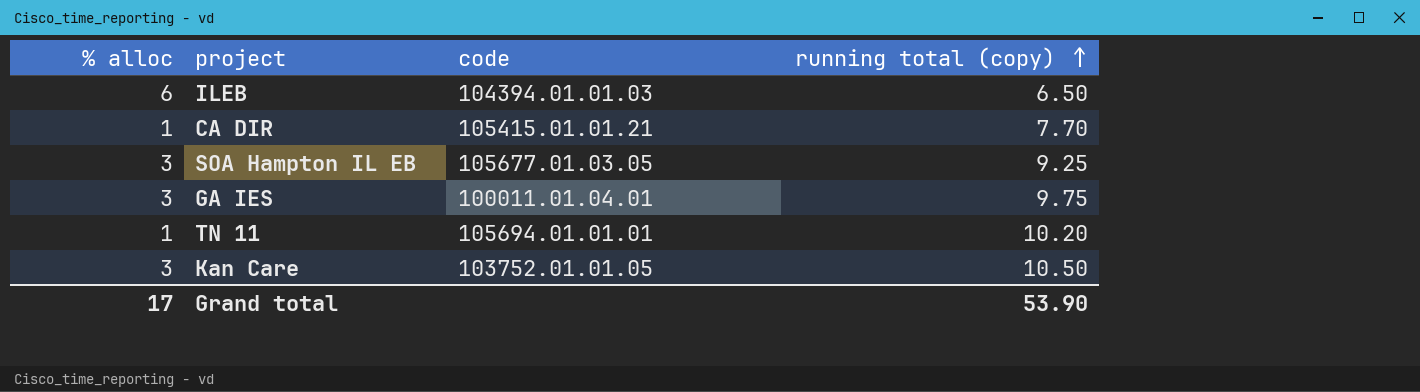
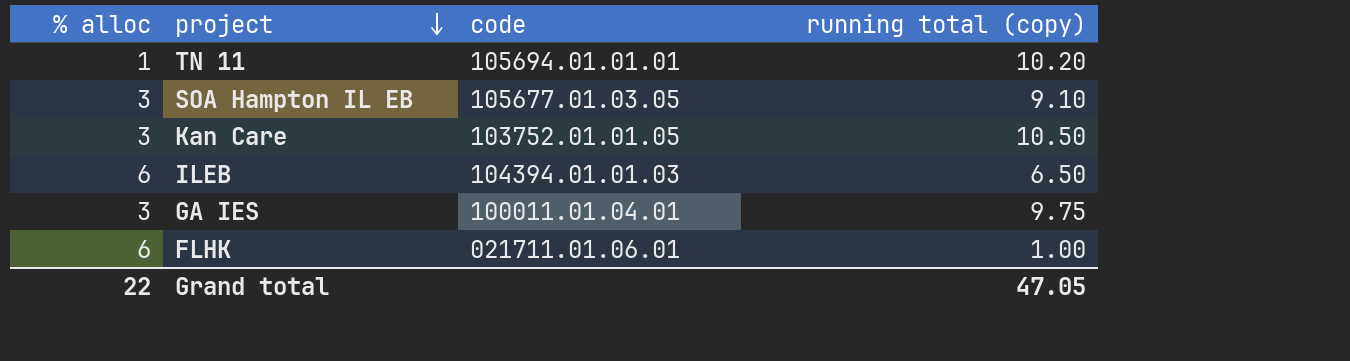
row order: running total (copy) ascending -> project descending
row CA DIR: 1 | 105415.01.01.21 | 7.70 -> none
SOA Hampton IL EB | running total (copy): 9.25 -> 9.10
row FLHK: none -> 6 | 021711.01.06.01 | 1.00
Grand total | % alloc: 17 -> 22
Grand total | running total (copy): 53.90 -> 47.05

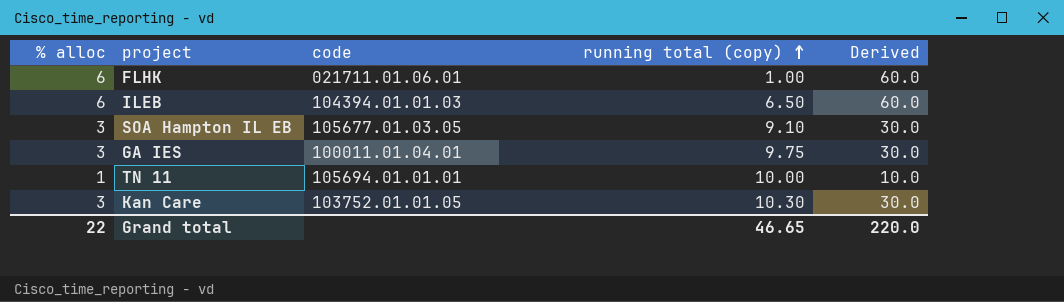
row order: project descending -> running total (copy) ascending
column Derived | formula: none -> [% alloc] * 10
TN 11 | running total (copy): 10.20 -> 10.00
Kan Care | running total (copy): 10.50 -> 10.30
Grand total | running total (copy): 47.05 -> 46.65

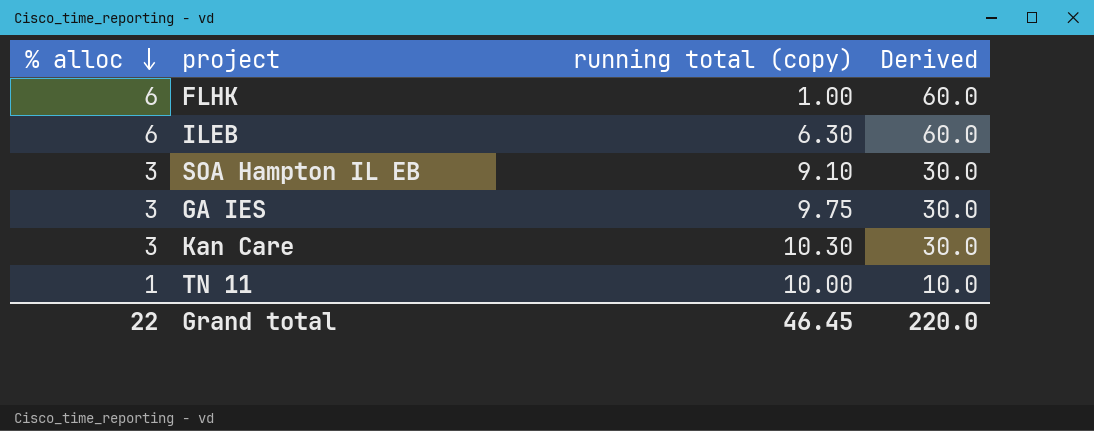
row order: running total (copy) ascending -> % alloc descending
column code | position: 3 -> none
ILEB | running total (copy): 6.50 -> 6.30
Grand total | running total (copy): 46.65 -> 46.45

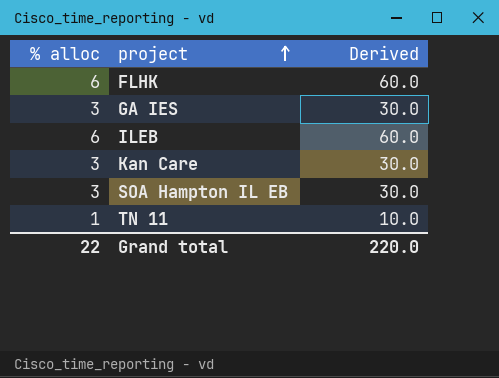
row order: % alloc descending -> project ascending
column running total (copy) | position: 3 -> none

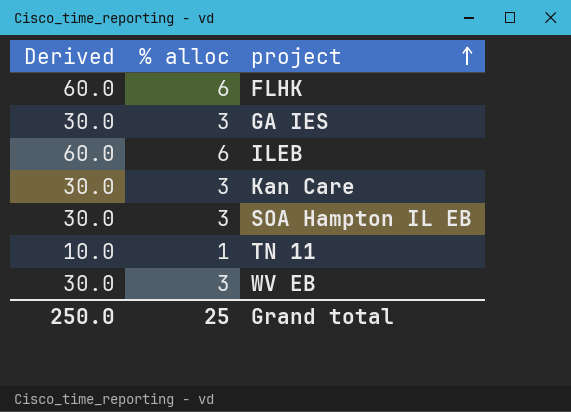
column Derived | position: 3 -> 1
row WV EB: none -> 30.0 | 3
Grand total | Derived: 220.0 -> 250.0
Grand total | % alloc: 22 -> 25

